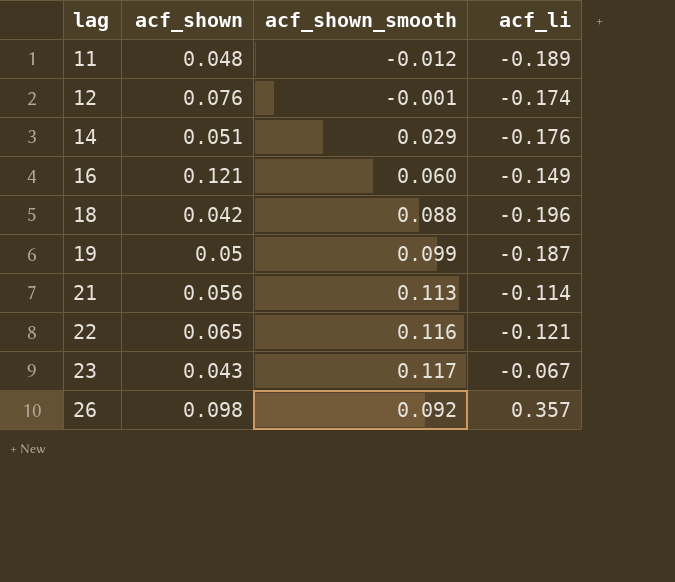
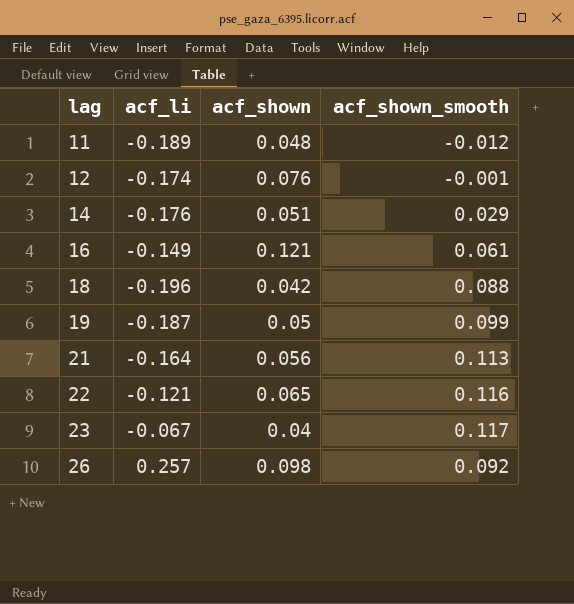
column acf_li | position: 4 -> 2
16 | acf_shown_smooth: 0.060 -> 0.061
21 | acf_li: -0.114 -> -0.164
23 | acf_shown: 0.043 -> 0.04
26 | acf_li: 0.357 -> 0.257

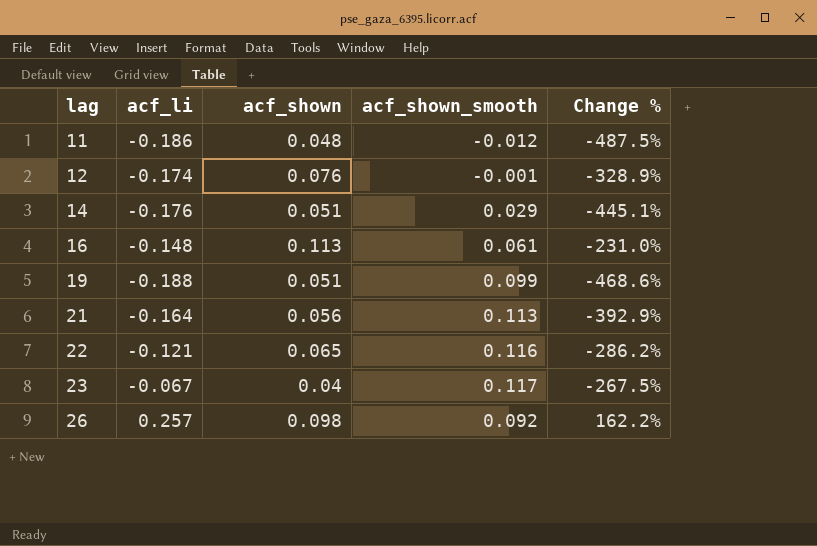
column Change % | formula: none -> ([acf_li] - [acf_shown]) / [acf_shown]
row 18: -0.196 | 0.042 | 0.088 -> none
11 | acf_li: -0.189 -> -0.186
16 | acf_li: -0.149 -> -0.148
16 | acf_shown: 0.121 -> 0.113
19 | acf_li: -0.187 -> -0.188
19 | acf_shown: 0.05 -> 0.051

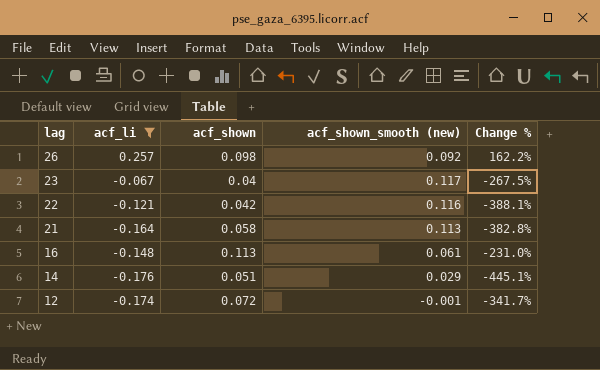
filter: none -> acf_li >= -0.176
row order: lag ascending -> lag descending
column name: acf_shown_smooth -> acf_shown_smooth (new)
22 | acf_shown: 0.065 -> 0.042
22 | Change %: -286.2% -> -388.1%
21 | acf_shown: 0.056 -> 0.058
21 | Change %: -392.9% -> -382.8%
12 | acf_shown: 0.076 -> 0.072
12 | Change %: -328.9% -> -341.7%

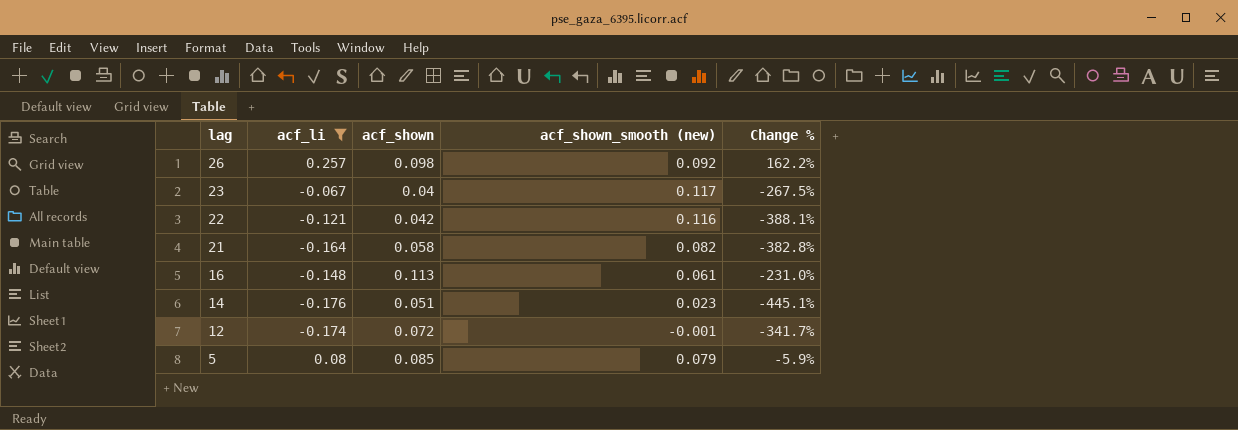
21 | acf_shown_smooth (new): 0.113 -> 0.082
14 | acf_shown_smooth (new): 0.029 -> 0.023
row 5: none -> 0.08 | 0.085 | 0.079 | -5.9%

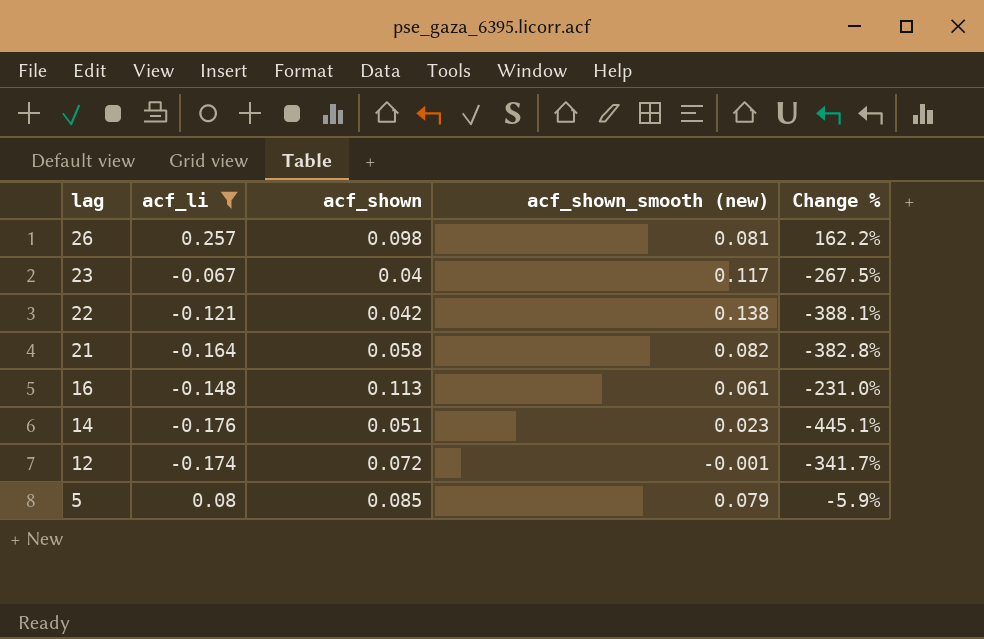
26 | acf_shown_smooth (new): 0.092 -> 0.081
22 | acf_shown_smooth (new): 0.116 -> 0.138

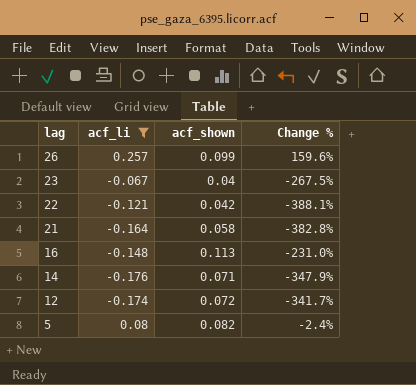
column acf_shown_smooth (new) | position: 4 -> none
26 | acf_shown: 0.098 -> 0.099
26 | Change %: 162.2% -> 159.6%
14 | acf_shown: 0.051 -> 0.071
14 | Change %: -445.1% -> -347.9%
5 | acf_shown: 0.085 -> 0.082
5 | Change %: -5.9% -> -2.4%

